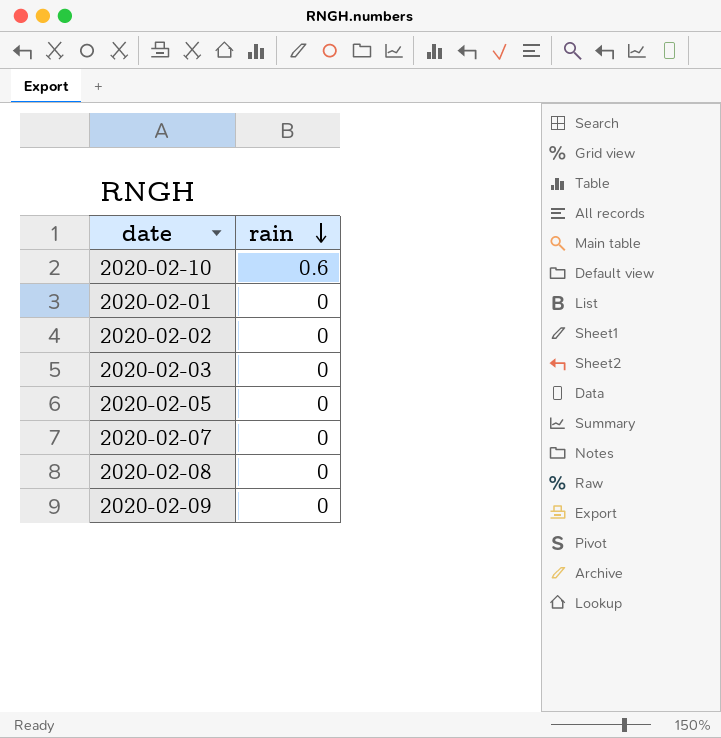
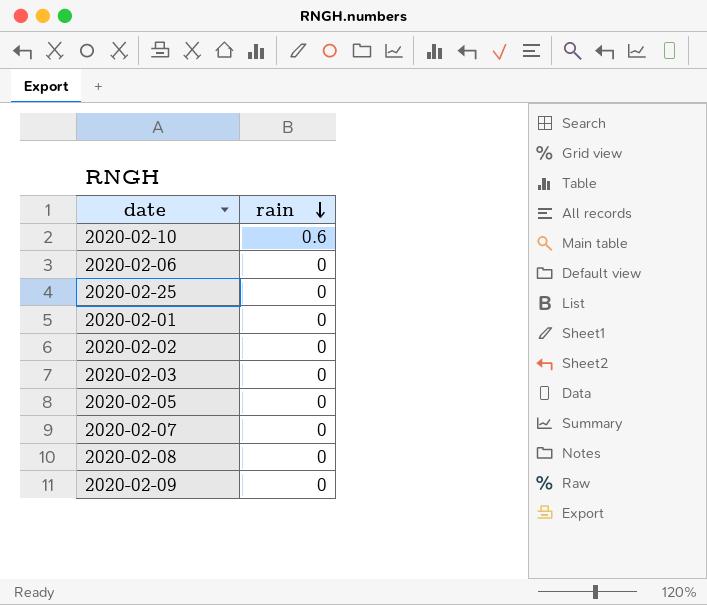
row 2020-02-06: none -> 0
row 2020-02-25: none -> 0

